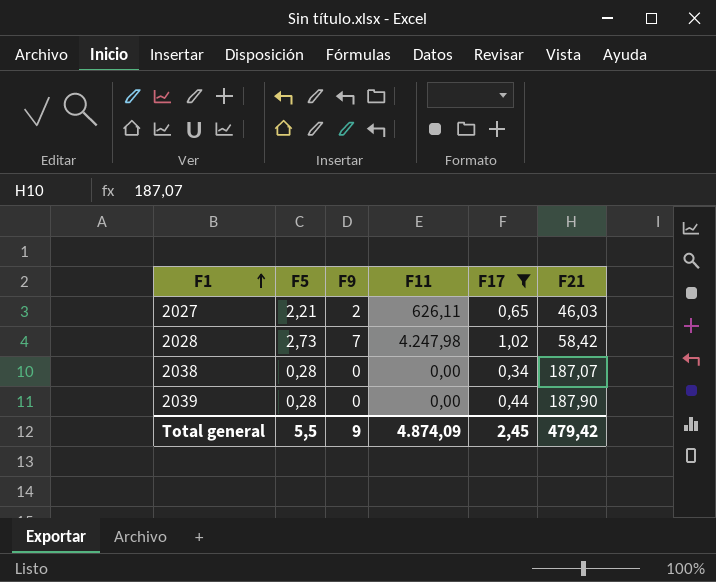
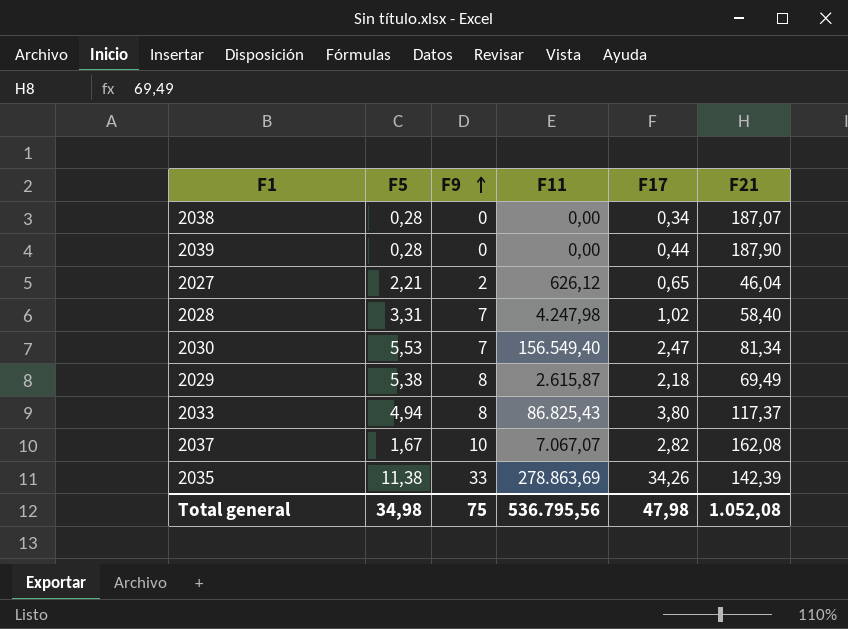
filter: F17 <= 1,02 -> none
row order: F1 ascending -> F9 ascending
2027 | F11: 626,11 -> 626,12
2027 | F21: 46,03 -> 46,04
2028 | F5: 2,73 -> 3,31
2028 | F21: 58,42 -> 58,40
Total general | F5: 5,5 -> 34,98
Total general | F9: 9 -> 75
Total general | F11: 4.874,09 -> 536.795,56
Total general | F17: 2,45 -> 47,98
Total general | F21: 479,42 -> 1.052,08

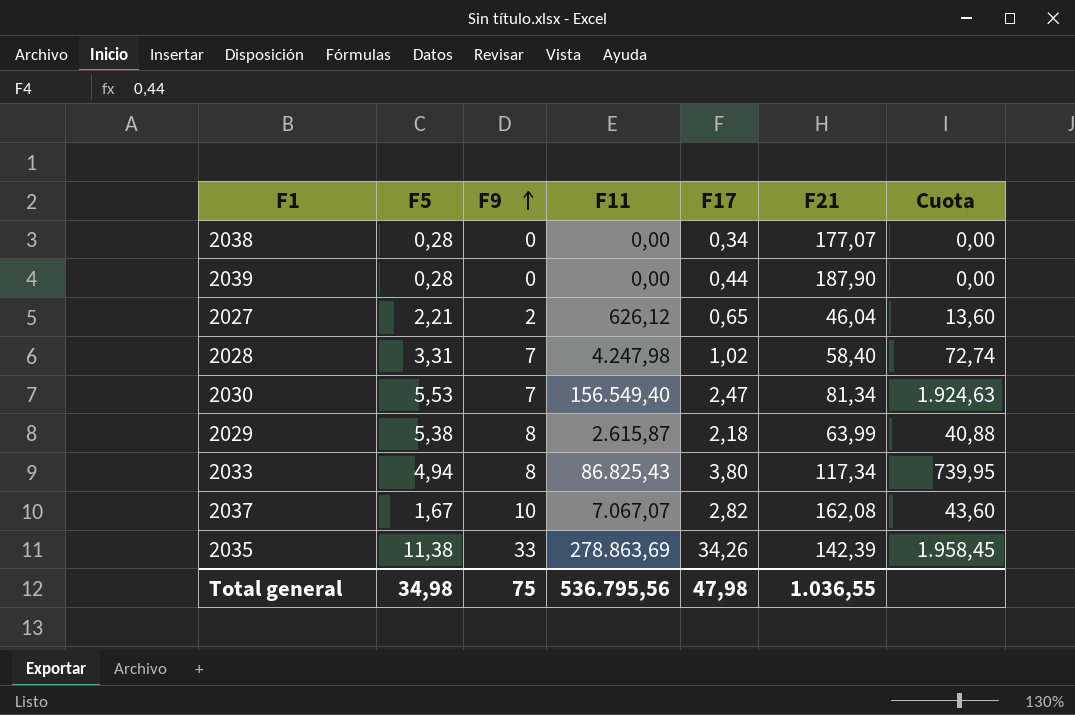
column Cuota | formula: none -> [F11] / [F21]
2038 | F21: 187,07 -> 177,07
2029 | F21: 69,49 -> 63,99
2033 | F21: 117,37 -> 117,34
Total general | F21: 1.052,08 -> 1.036,55

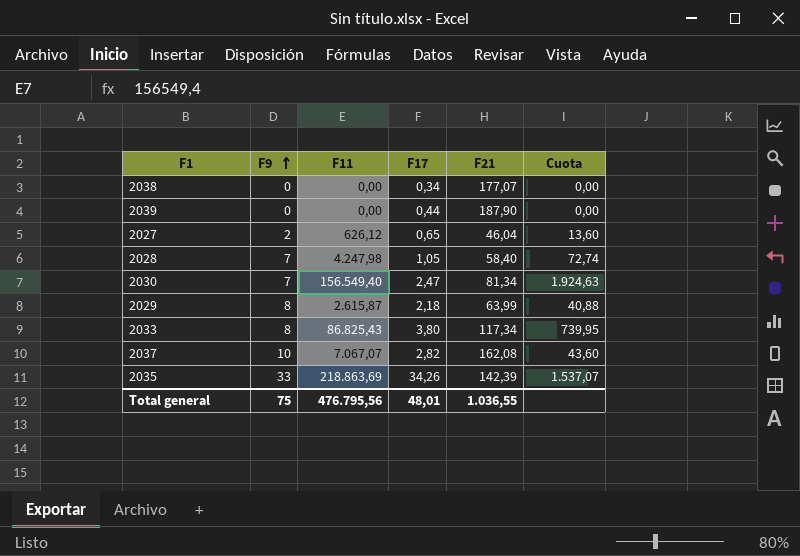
column F5 | position: 2 -> none
2028 | F17: 1,02 -> 1,05
2035 | F11: 278.863,69 -> 218.863,69
2035 | Cuota: 1.958,45 -> 1.537,07
Total general | F11: 536.795,56 -> 476.795,56
Total general | F17: 47,98 -> 48,01

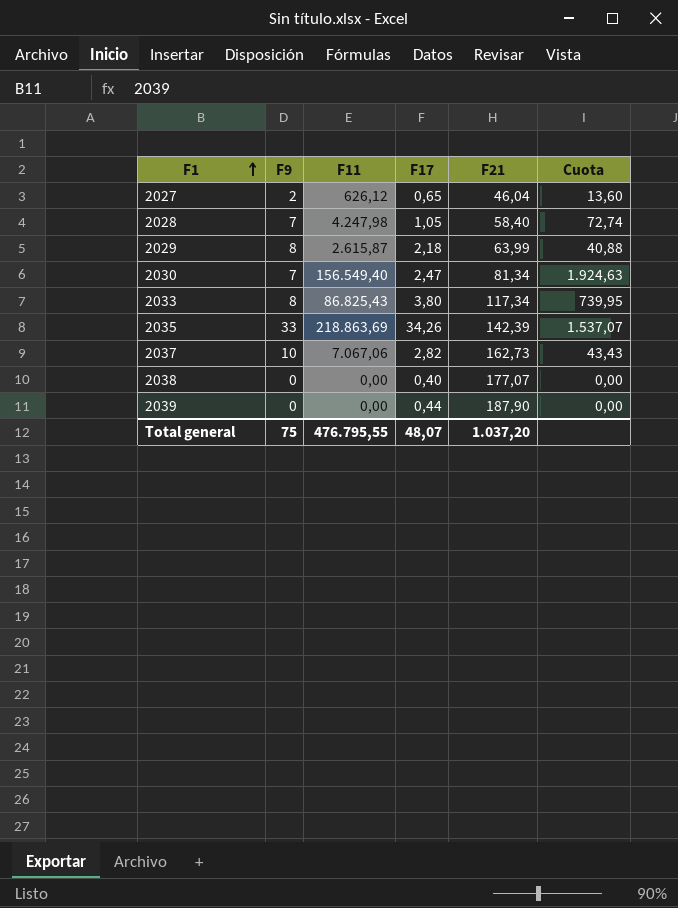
row order: F9 ascending -> F1 ascending
2037 | F11: 7.067,07 -> 7.067,06
2037 | F21: 162,08 -> 162,73
2037 | Cuota: 43,60 -> 43,43
2038 | F17: 0,34 -> 0,40
Total general | F11: 476.795,56 -> 476.795,55
Total general | F17: 48,01 -> 48,07
Total general | F21: 1.036,55 -> 1.037,20

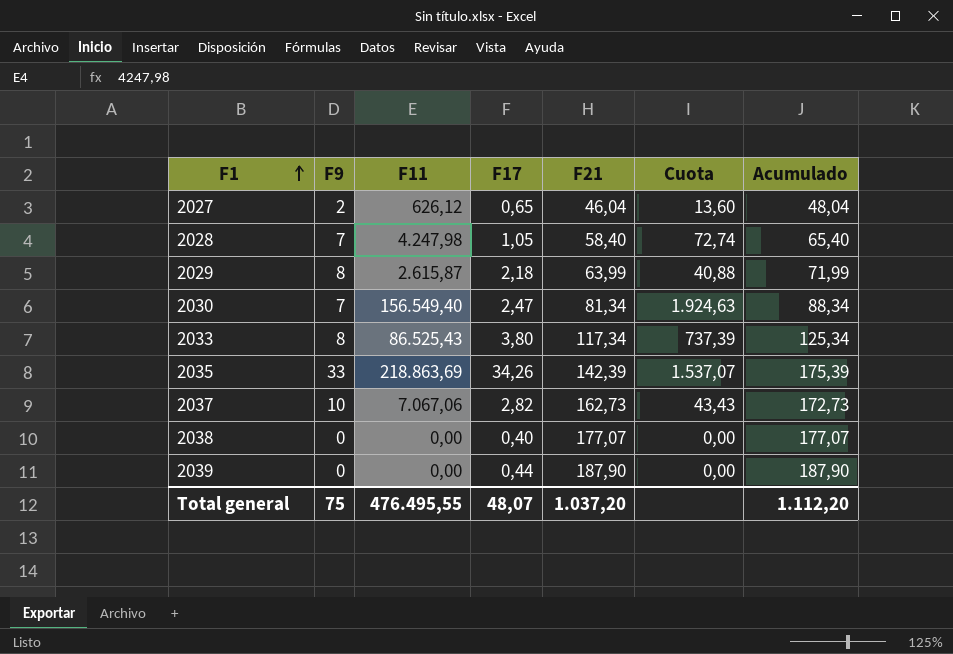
column Acumulado | formula: none -> [F9] + [F21]
2033 | F11: 86.825,43 -> 86.525,43
2033 | Cuota: 739,95 -> 737,39
Total general | F11: 476.795,55 -> 476.495,55

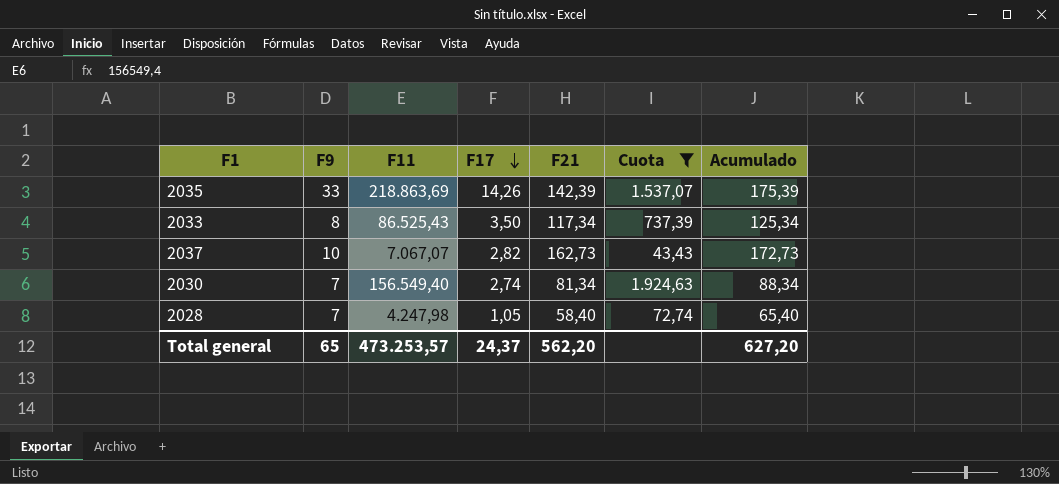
filter: none -> Cuota >= 43,43
row order: F1 ascending -> F17 descending
2035 | F17: 34,26 -> 14,26
2033 | F17: 3,80 -> 3,50
2037 | F11: 7.067,06 -> 7.067,07
2030 | F17: 2,47 -> 2,74
Total general | F9: 75 -> 65
Total general | F11: 476.495,55 -> 473.253,57
Total general | F17: 48,07 -> 24,37
Total general | F21: 1.037,20 -> 562,20
Total general | Acumulado: 1.112,20 -> 627,20

